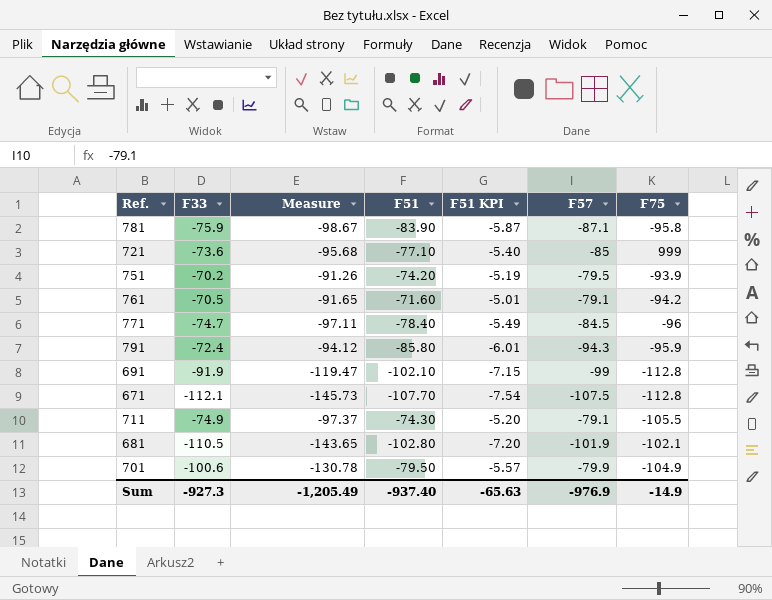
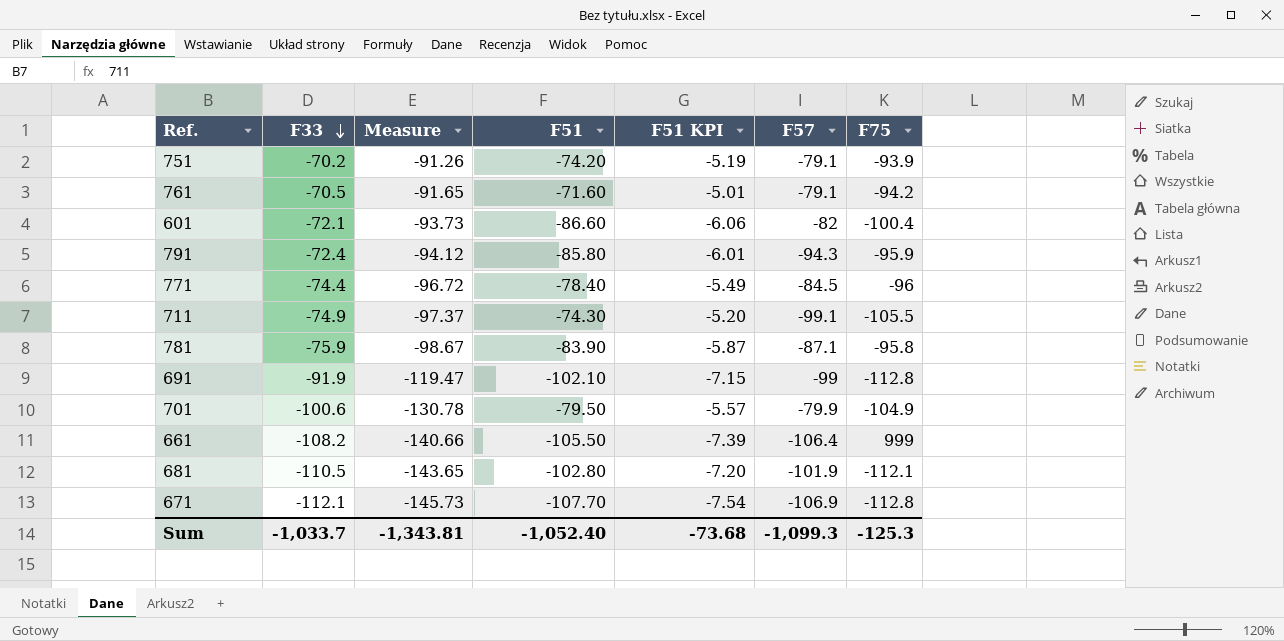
row order: none -> F33 descending
row 721: -73.6 | -95.68 | -77.10 | -5.40 | -85 | 999 -> none
751 | F57: -79.5 -> -79.1
row 601: none -> -72.1 | -93.73 | -86.60 | -6.06 | -82 | -100.4
771 | F33: -74.7 -> -74.4
771 | Measure: -97.11 -> -96.72
711 | F57: -79.1 -> -99.1
row 661: none -> -108.2 | -140.66 | -105.50 | -7.39 | -106.4 | 999
681 | F75: -102.1 -> -112.1
671 | F57: -107.5 -> -106.9
Sum | F33: -927.3 -> -1,033.7
Sum | Measure: -1,205.49 -> -1,343.81
Sum | F51: -937.40 -> -1,052.40
Sum | F51 KPI: -65.63 -> -73.68
Sum | F57: -976.9 -> -1,099.3
Sum | F75: -14.9 -> -125.3

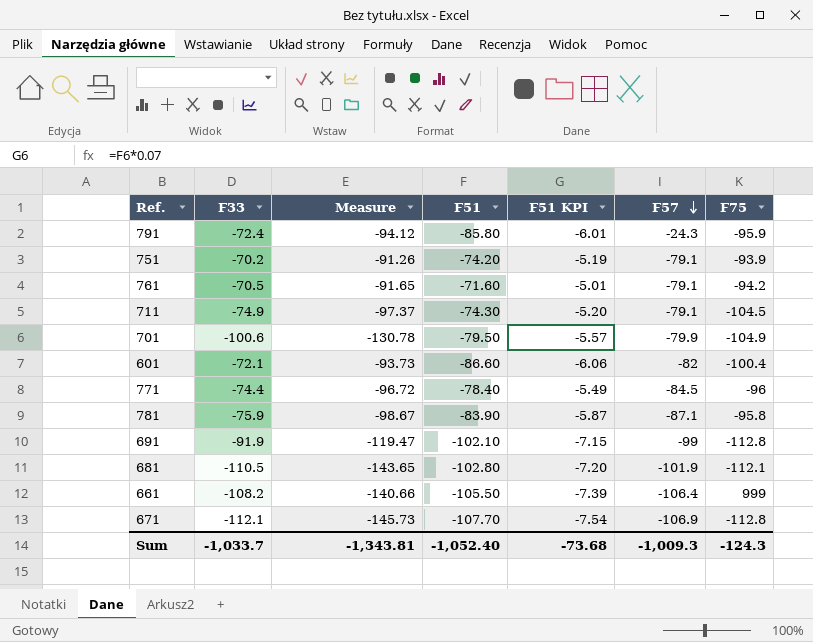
row order: F33 descending -> F57 descending
791 | F57: -94.3 -> -24.3
711 | F57: -99.1 -> -79.1
711 | F75: -105.5 -> -104.5
Sum | F57: -1,099.3 -> -1,009.3
Sum | F75: -125.3 -> -124.3

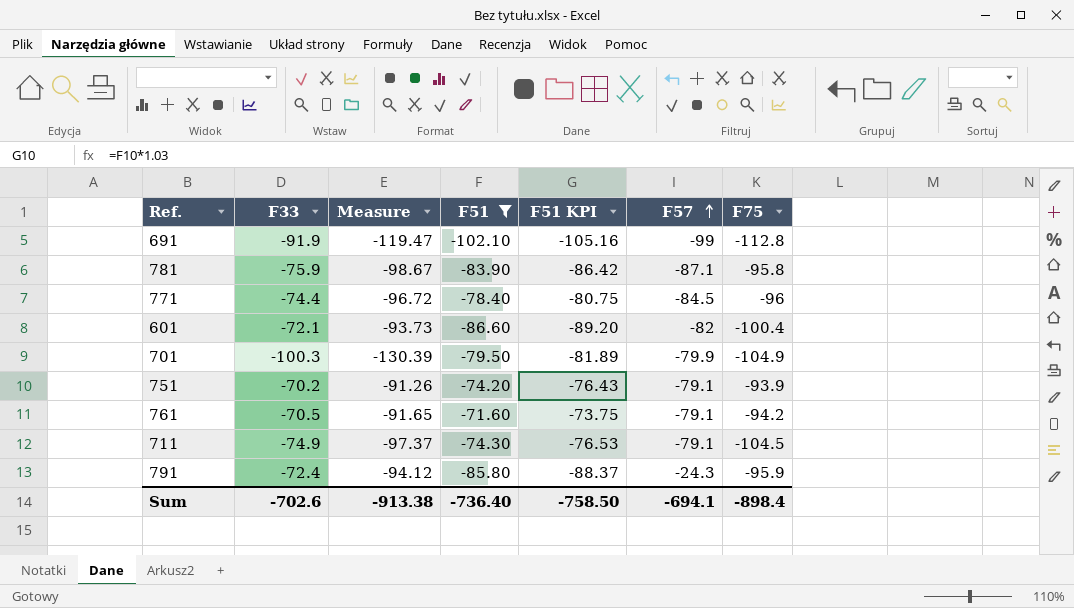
filter: none -> F51 >= -102.10
row order: F57 descending -> F57 ascending
column F51 KPI | formula: [F51] * 0.07 -> [F51] * 1.03
701 | F33: -100.6 -> -100.3
701 | Measure: -130.78 -> -130.39
Sum | F33: -1,033.7 -> -702.6
Sum | Measure: -1,343.81 -> -913.38
Sum | F51: -1,052.40 -> -736.40
Sum | F51 KPI: -73.68 -> -758.50
Sum | F57: -1,009.3 -> -694.1
Sum | F75: -124.3 -> -898.4

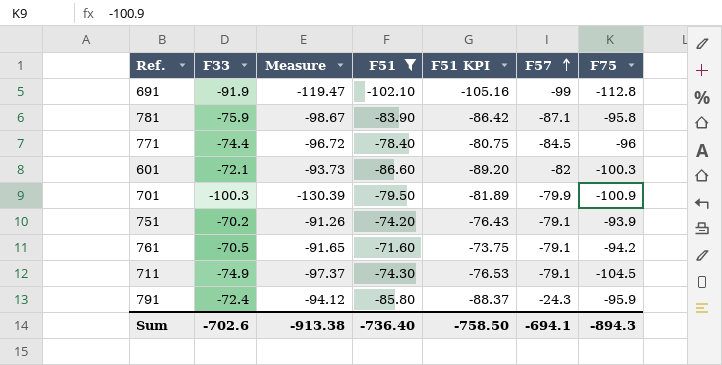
601 | F75: -100.4 -> -100.3
701 | F75: -104.9 -> -100.9
Sum | F75: -898.4 -> -894.3

